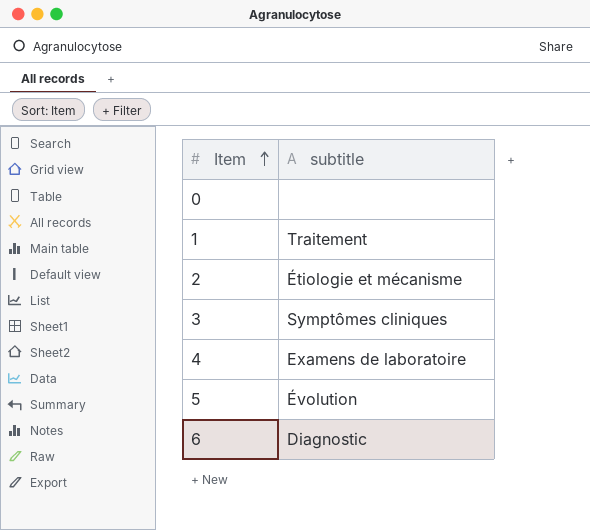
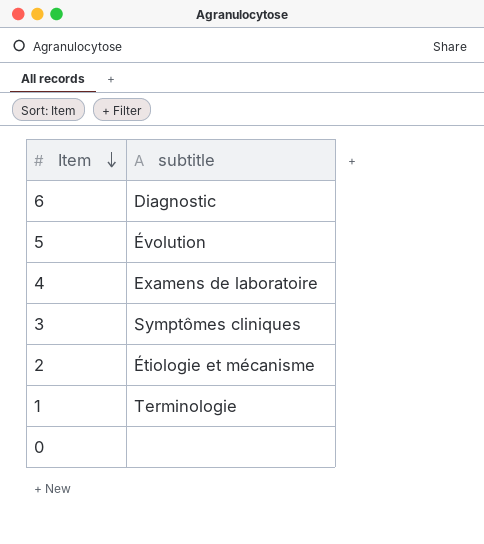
row order: Item ascending -> Item descending
1 | subtitle: Traitement -> Terminologie

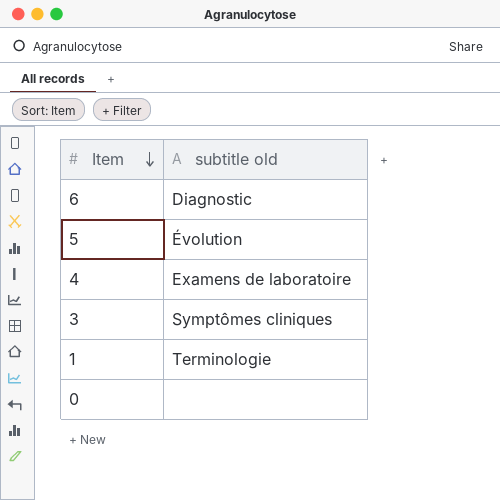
column name: subtitle -> subtitle old
row 2: Étiologie et mécanisme -> none

